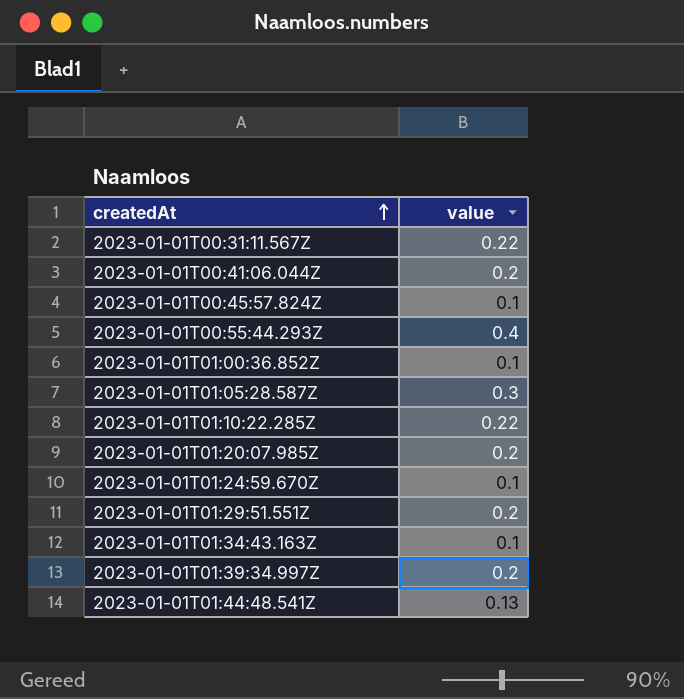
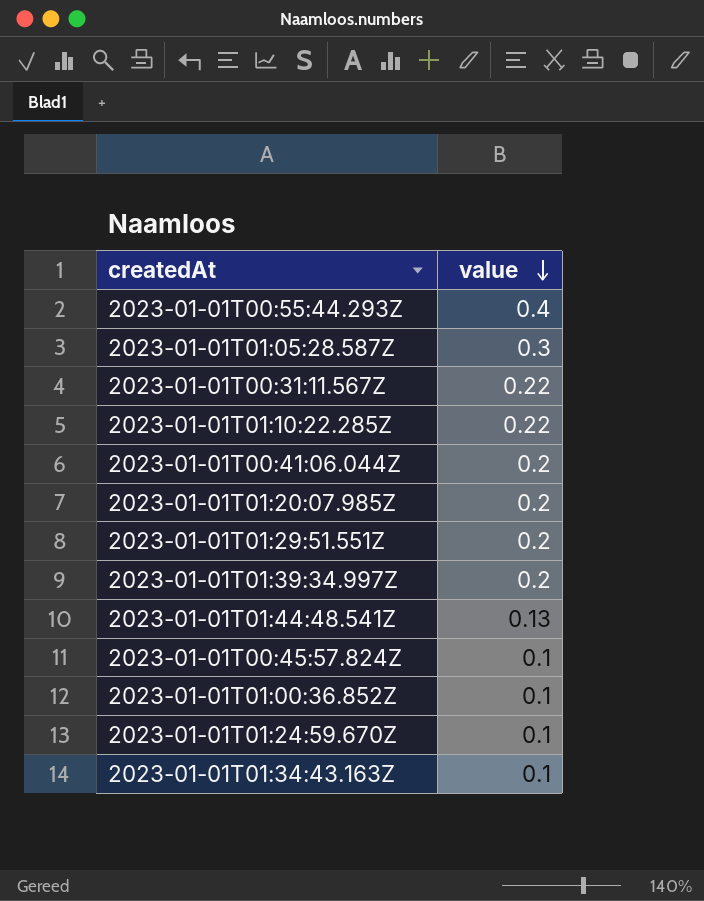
row order: createdAt ascending -> value descending

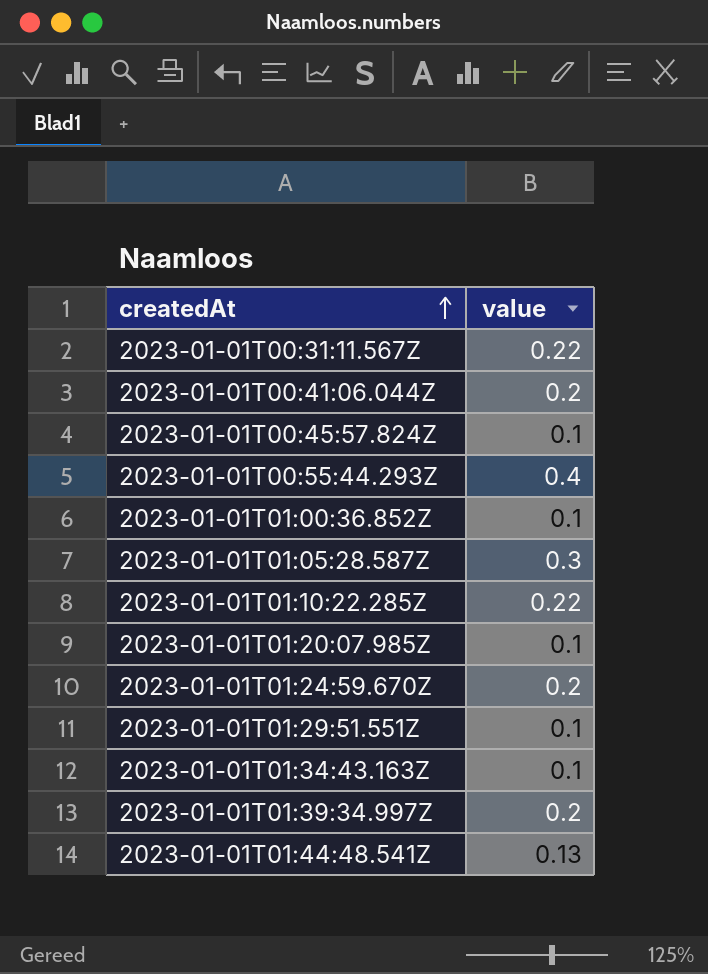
row order: value descending -> createdAt ascending
2023-01-01T01:20:07.985Z | value: 0.2 -> 0.1
2023-01-01T01:24:59.670Z | value: 0.1 -> 0.2
2023-01-01T01:29:51.551Z | value: 0.2 -> 0.1

